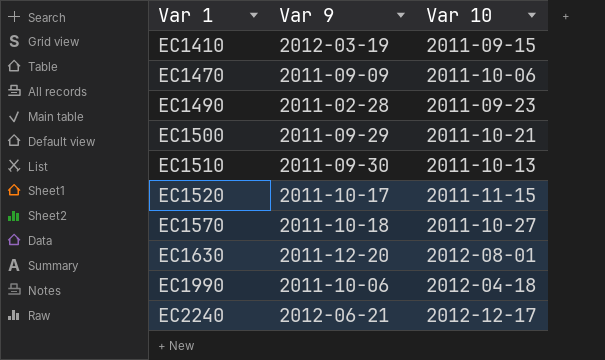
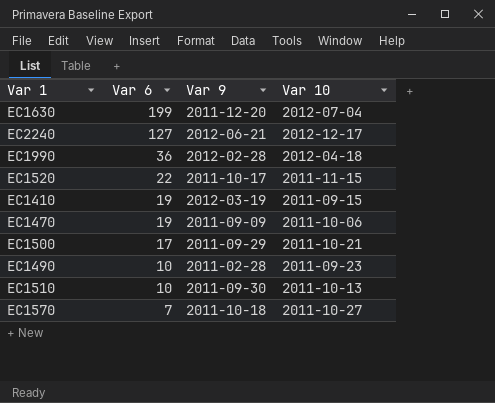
row order: Var 1 ascending -> Var 6 descending
column Var 6 | position: none -> 2
EC1630 | Var 10: 2012-08-01 -> 2012-07-04
EC1990 | Var 9: 2011-10-06 -> 2012-02-28

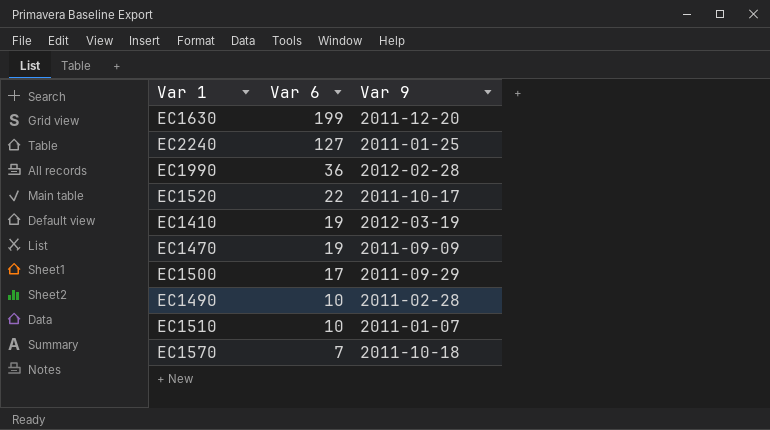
column Var 10 | position: 4 -> none
EC2240 | Var 9: 2012-06-21 -> 2011-01-25
EC1510 | Var 9: 2011-09-30 -> 2011-01-07

